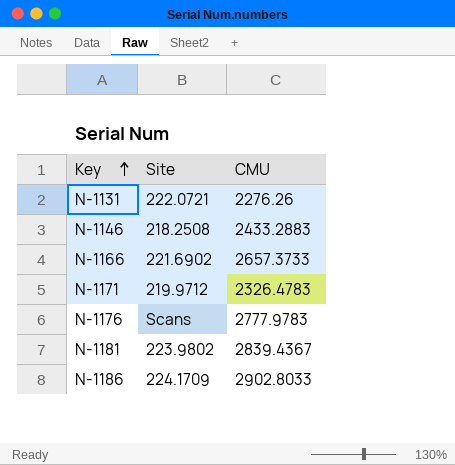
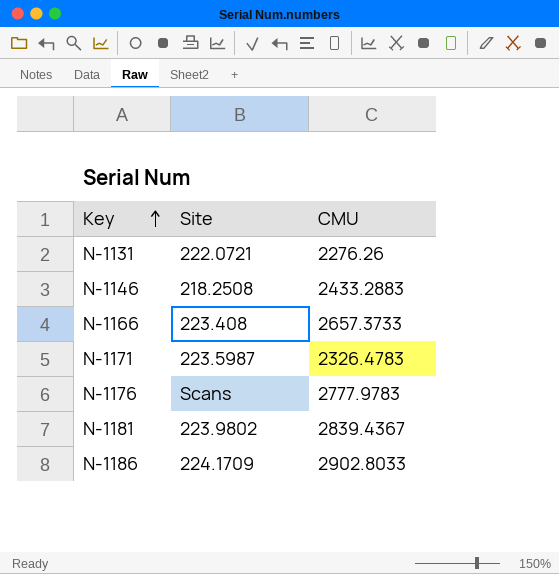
N-1166 | Site: 221.6902 -> 223.408
N-1171 | Site: 219.9712 -> 223.5987

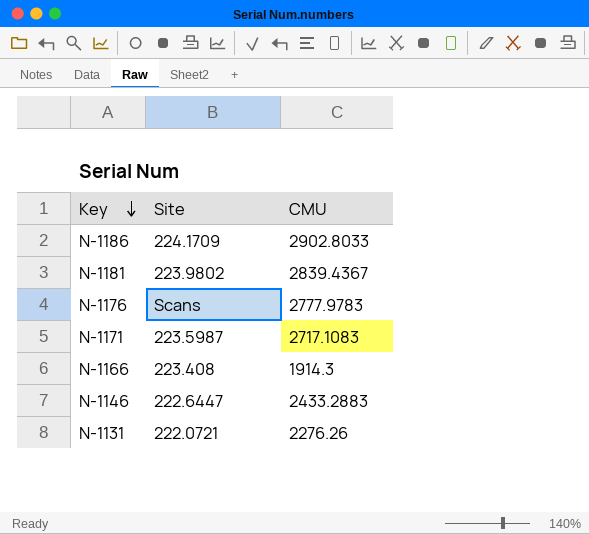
row order: Key ascending -> Key descending
N-1171 | CMU: 2326.4783 -> 2717.1083
N-1166 | CMU: 2657.3733 -> 1914.3
N-1146 | Site: 218.2508 -> 222.6447

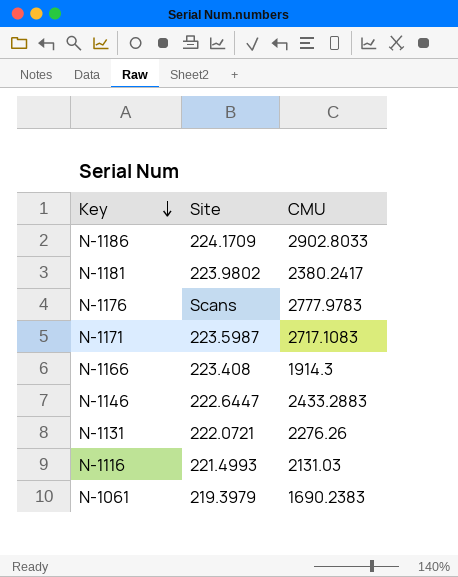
N-1181 | CMU: 2839.4367 -> 2380.2417
row N-1116: none -> 221.4993 | 2131.03
row N-1061: none -> 219.3979 | 1690.2383

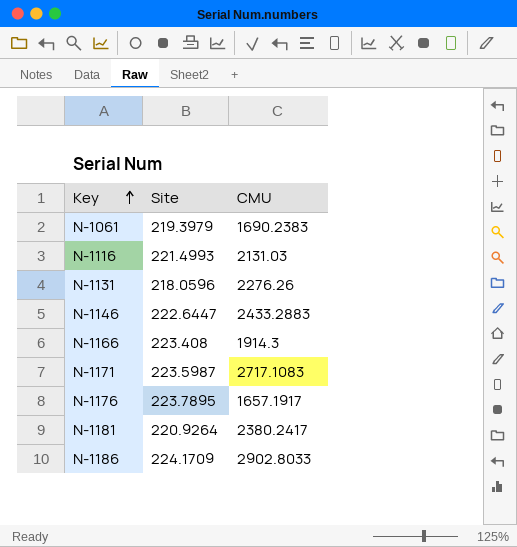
row order: Key descending -> Key ascending
N-1131 | Site: 222.0721 -> 218.0596
N-1176 | Site: Scans -> 223.7895
N-1176 | CMU: 2777.9783 -> 1657.1917
N-1181 | Site: 223.9802 -> 220.9264

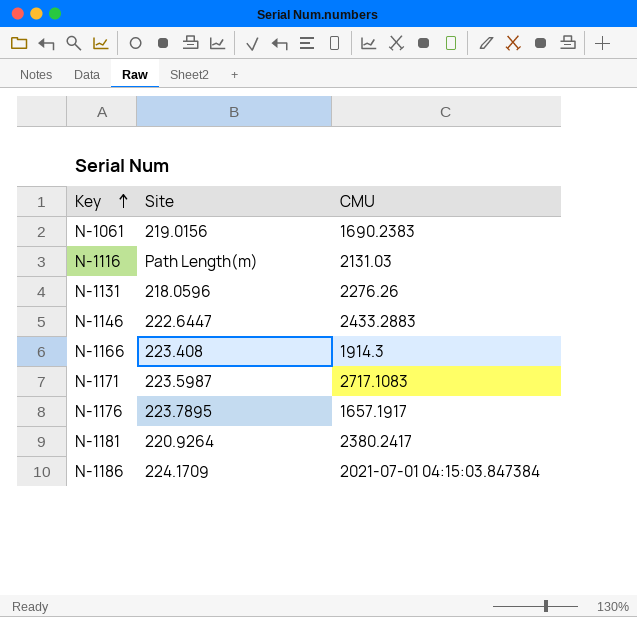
N-1061 | Site: 219.3979 -> 219.0156
N-1116 | Site: 221.4993 -> Path Length(m)
N-1186 | CMU: 2902.8033 -> 2021-07-01 04:15:03.847384

